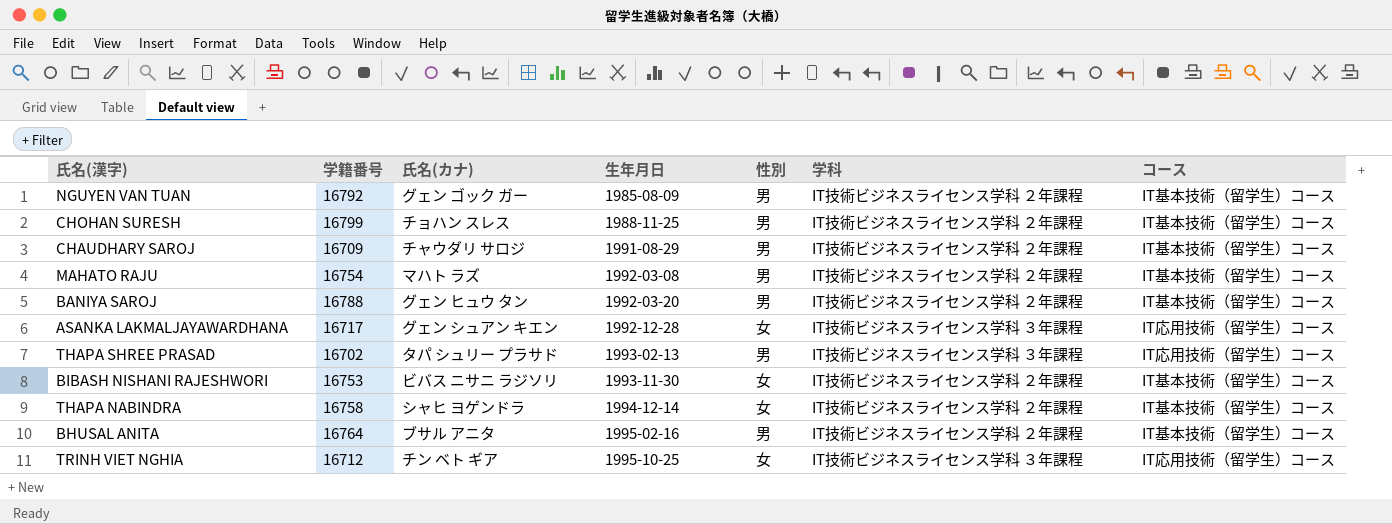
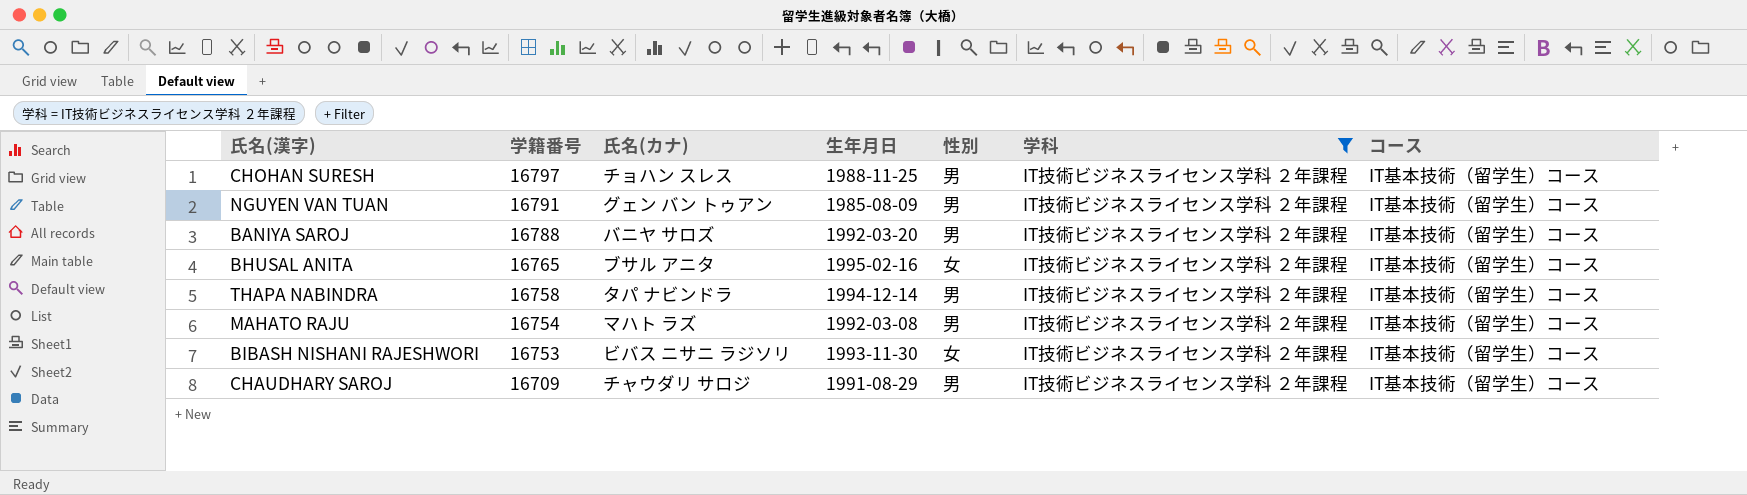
filter: none -> 学科 = IT技術ビジネスライセンス学科 ２年課程
row order: 生年月日 ascending -> 学籍番号 descending
CHOHAN SURESH | 学籍番号: 16799 -> 16797
NGUYEN VAN TUAN | 学籍番号: 16792 -> 16791
NGUYEN VAN TUAN | 氏名(カナ): グェン ゴック ガー -> グェン バン トゥアン
BANIYA SAROJ | 氏名(カナ): グェン ヒュウ タン -> バニヤ サロズ
BHUSAL ANITA | 学籍番号: 16764 -> 16765
BHUSAL ANITA | 性別: 男 -> 女
THAPA NABINDRA | 氏名(カナ): シャヒ ヨゲンドラ -> タパ ナビンドラ
THAPA NABINDRA | 性別: 女 -> 男

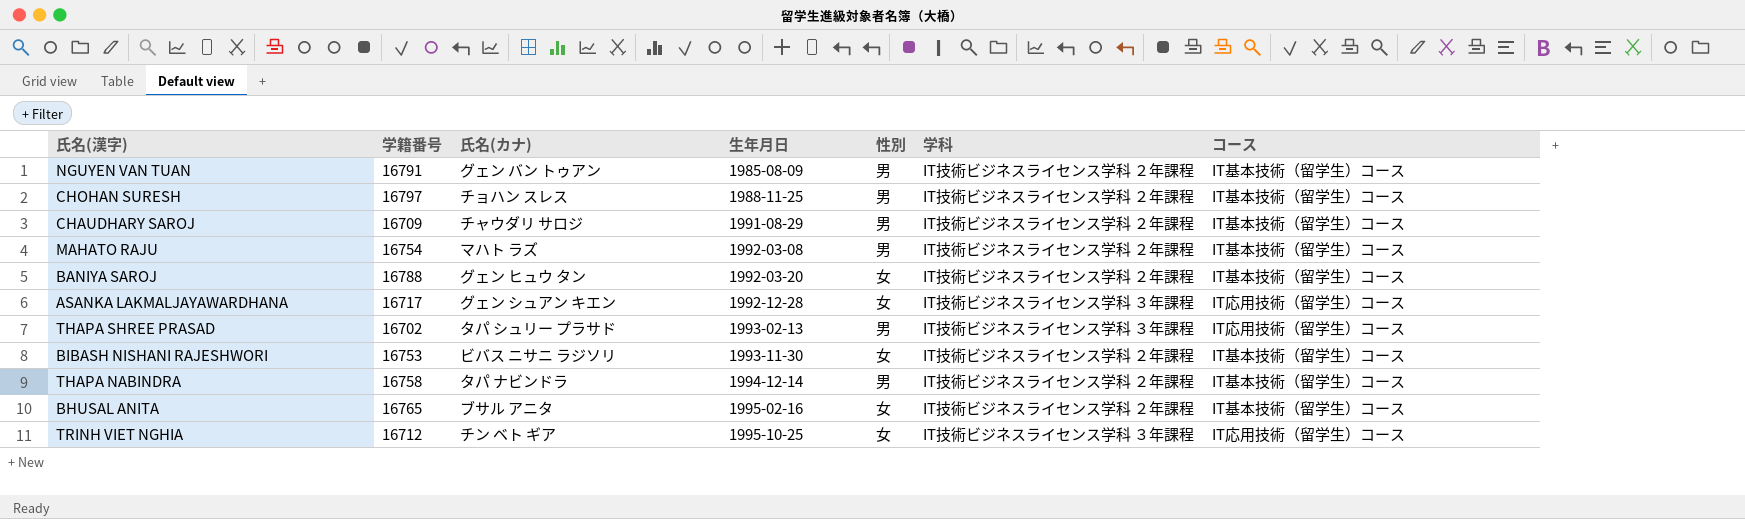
filter: 学科 = IT技術ビジネスライセンス学科 ２年課程 -> none
row order: 学籍番号 descending -> 生年月日 ascending
BANIYA SAROJ | 氏名(カナ): バニヤ サロズ -> グェン ヒュウ タン
BANIYA SAROJ | 性別: 男 -> 女

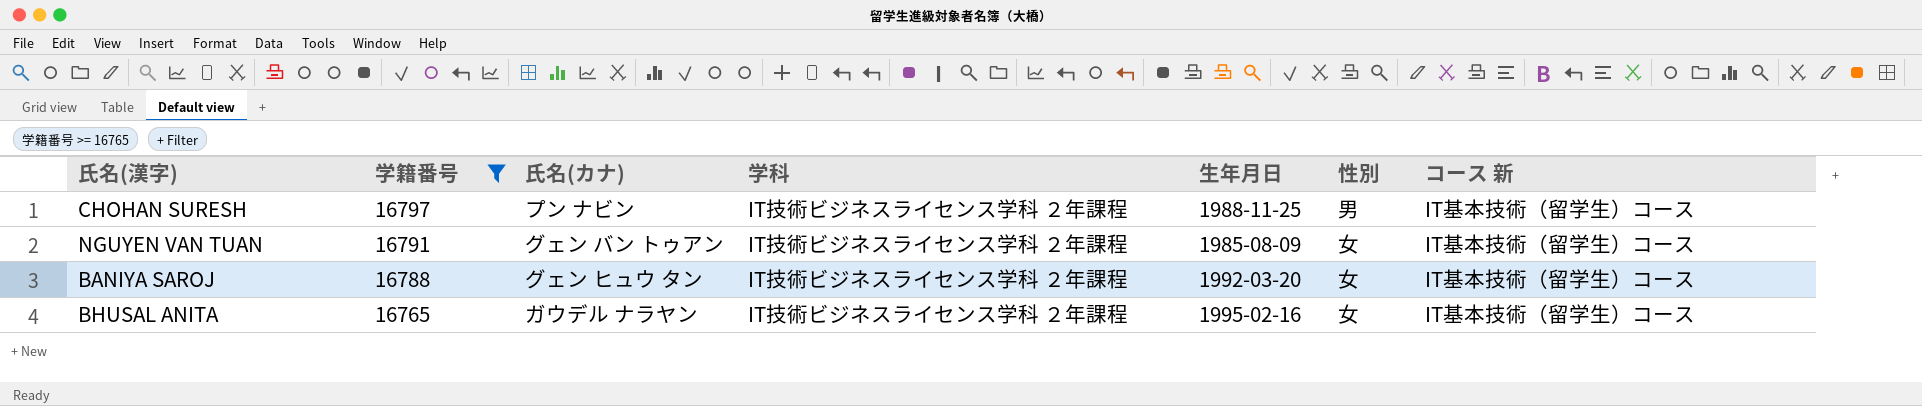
filter: none -> 学籍番号 >= 16765
row order: 生年月日 ascending -> 学籍番号 descending
column 学科 | position: 6 -> 4
column name: コース -> コース 新
CHOHAN SURESH | 氏名(カナ): チョハン スレス -> プン ナビン
NGUYEN VAN TUAN | 性別: 男 -> 女
BHUSAL ANITA | 氏名(カナ): ブサル アニタ -> ガウデル ナラヤン

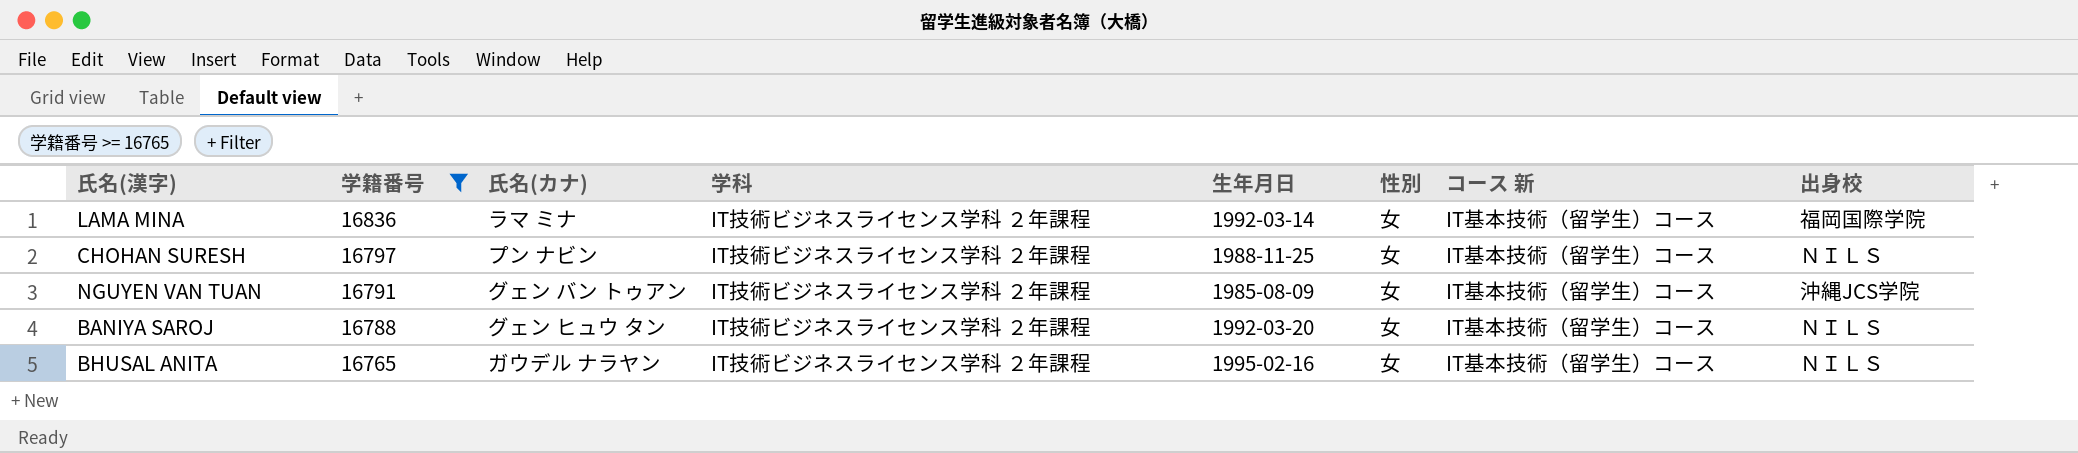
column 出身校 | position: none -> 8
row LAMA MINA: none -> 16836 | ラマ ミナ | IT技術ビジネスライセンス学科 ２年課程 | 1992-03-14 | 女 | IT基本技術（留学生）コース | 福岡国際学院
CHOHAN SURESH | 性別: 男 -> 女

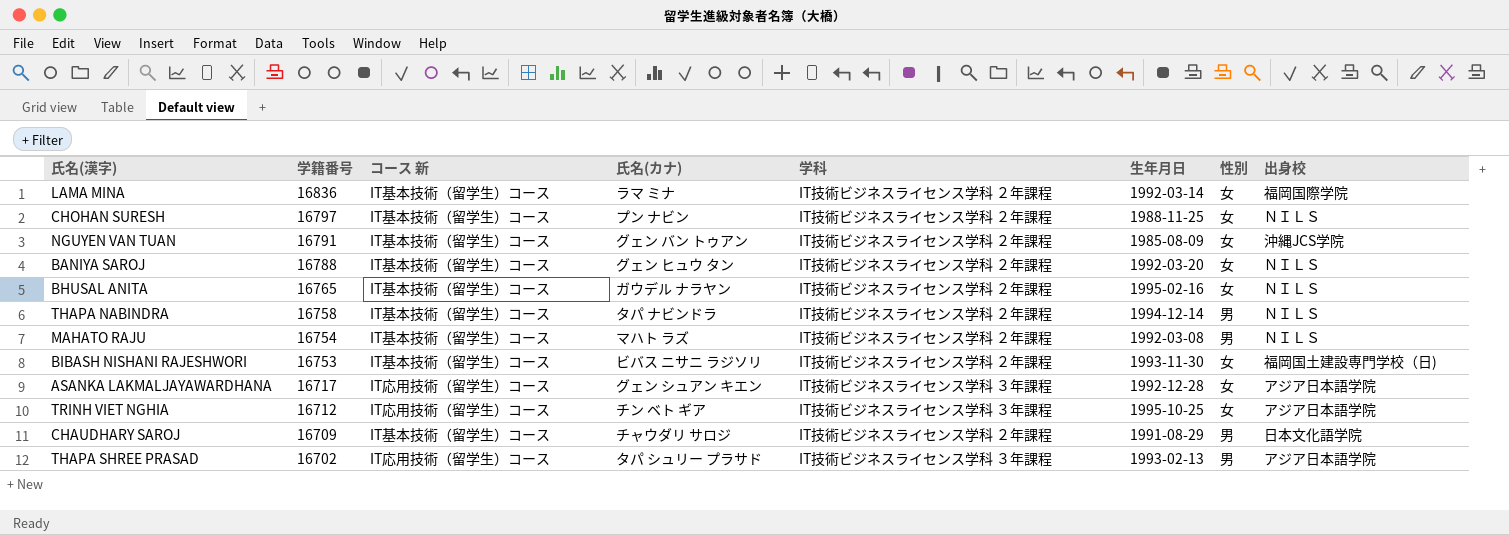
filter: 学籍番号 >= 16765 -> none
column コース 新 | position: 7 -> 3

